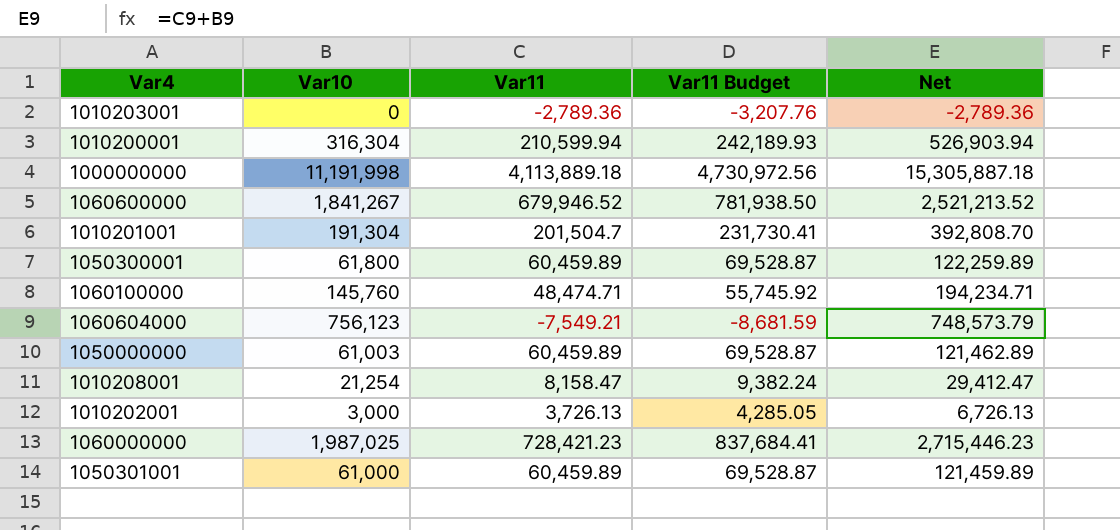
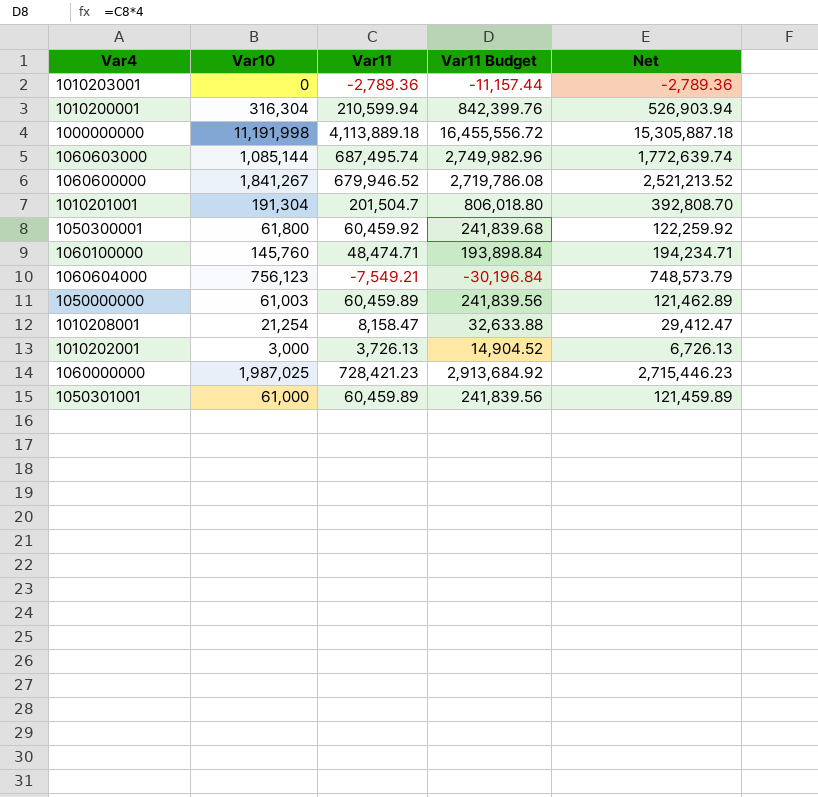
column Var11 Budget | formula: [Var11] * 1.15 -> [Var11] * 4
row 1060603000: none -> 1,085,144 | 687,495.74 | 2,749,982.96 | 1,772,639.74
1050300001 | Var11: 60,459.89 -> 60,459.92
1050300001 | Net: 122,259.89 -> 122,259.92

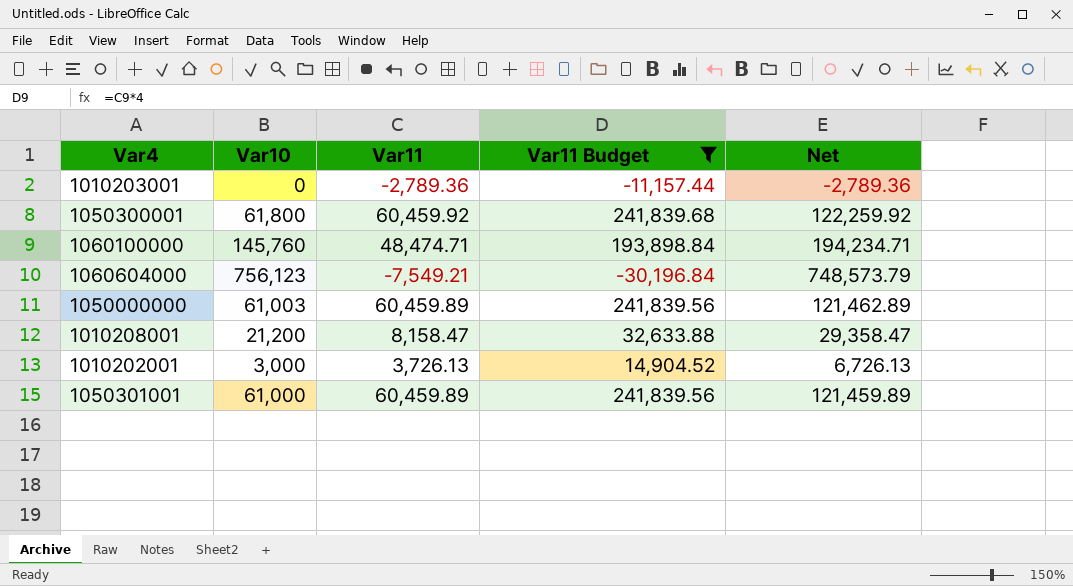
filter: none -> Var11 Budget <= 241,839.68
1010208001 | Var10: 21,254 -> 21,200
1010208001 | Net: 29,412.47 -> 29,358.47

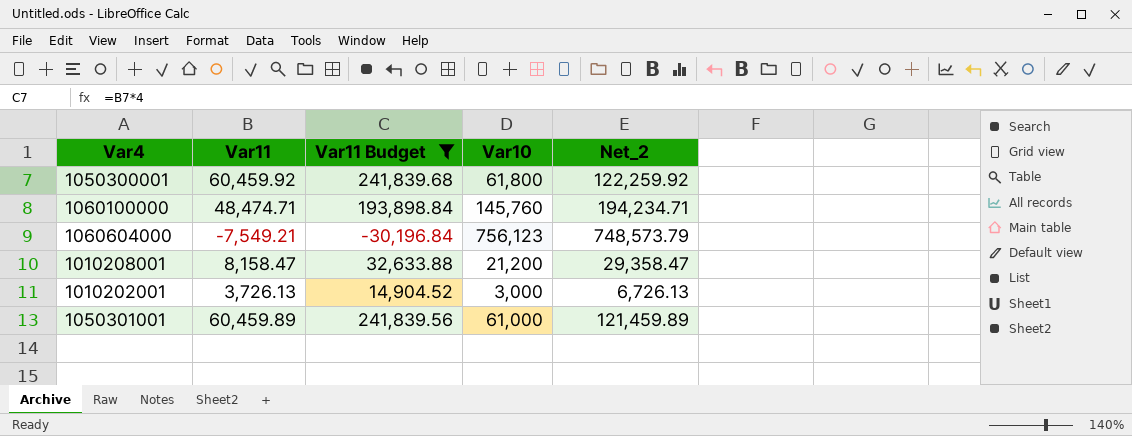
column Var10 | position: 2 -> 4
column name: Net -> Net_2
row 1010203001: 0 | -2,789.36 | -11,157.44 | -2,789.36 -> none
row 1050000000: 61,003 | 60,459.89 | 241,839.56 | 121,462.89 -> none

